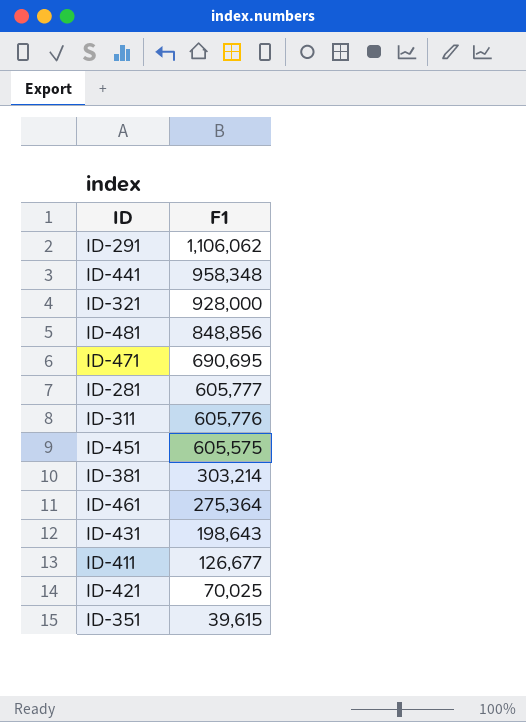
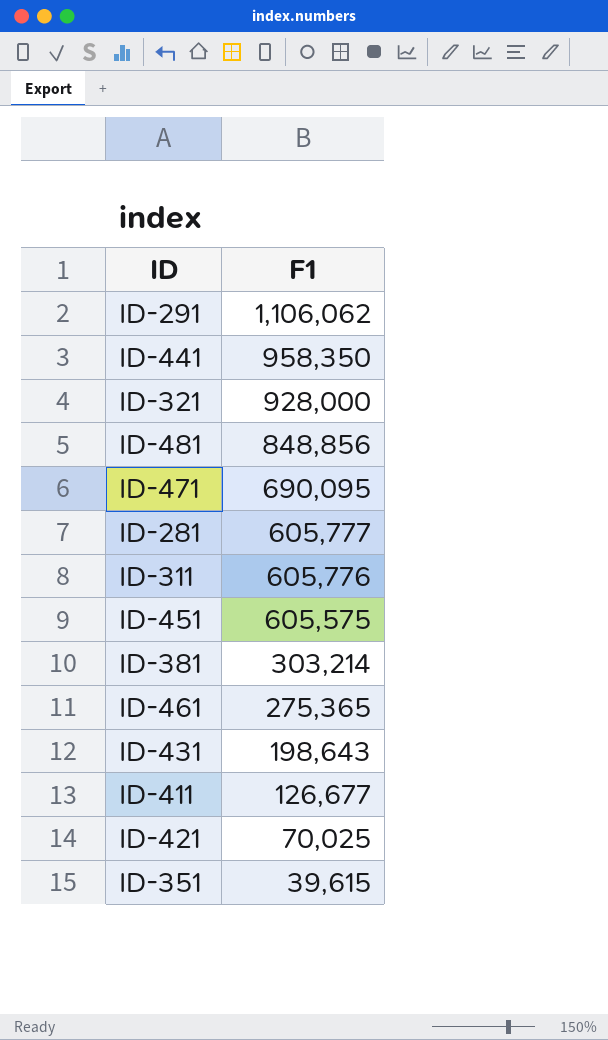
ID-441 | F1: 958,348 -> 958,350
ID-471 | F1: 690,695 -> 690,095
ID-461 | F1: 275,364 -> 275,365

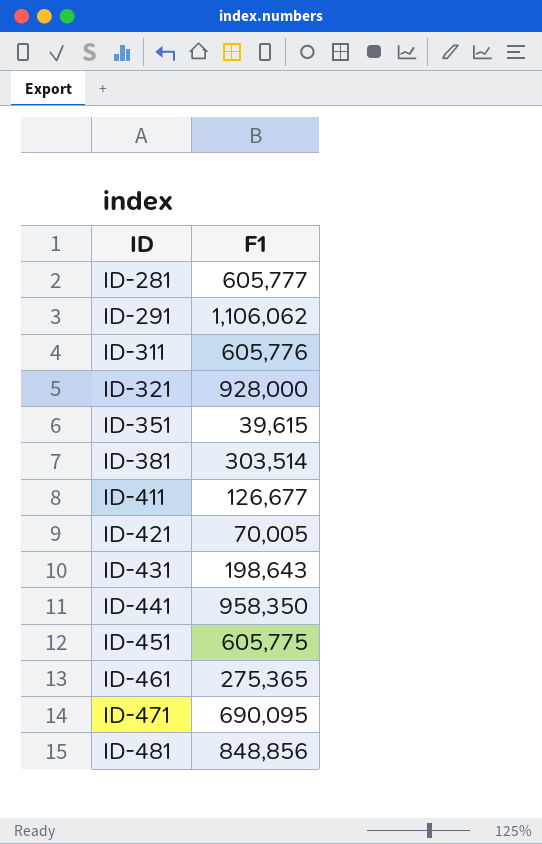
row order: F1 descending -> ID ascending
ID-381 | F1: 303,214 -> 303,514
ID-421 | F1: 70,025 -> 70,005
ID-451 | F1: 605,575 -> 605,775

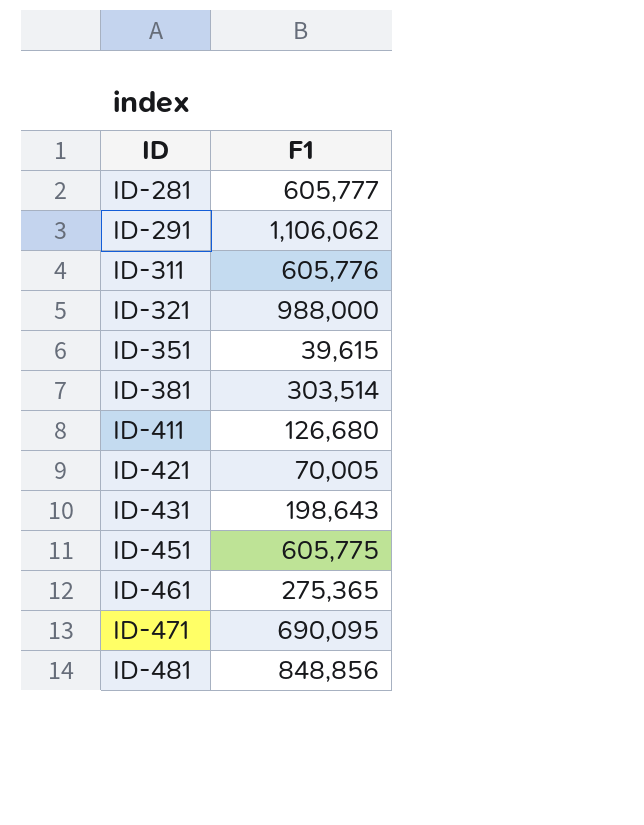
row ID-441: 958,350 -> none
ID-321 | F1: 928,000 -> 988,000
ID-411 | F1: 126,677 -> 126,680

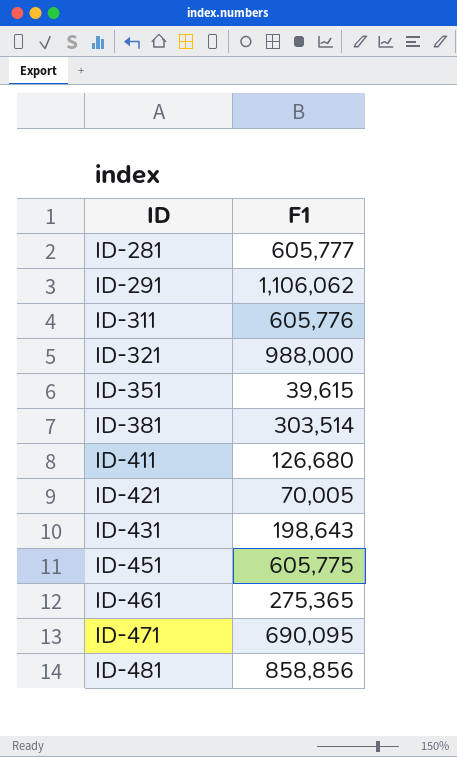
ID-481 | F1: 848,856 -> 858,856

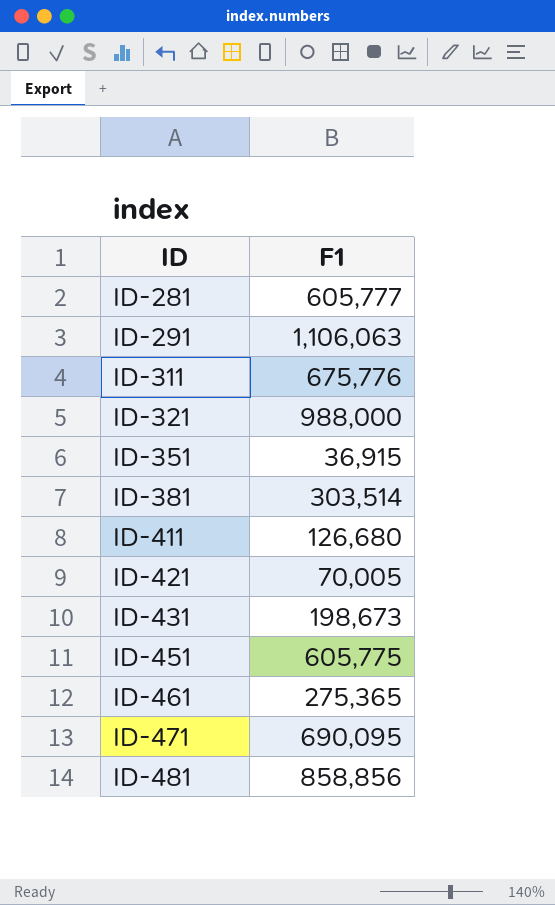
ID-291 | F1: 1,106,062 -> 1,106,063
ID-311 | F1: 605,776 -> 675,776
ID-351 | F1: 39,615 -> 36,915
ID-431 | F1: 198,643 -> 198,673

